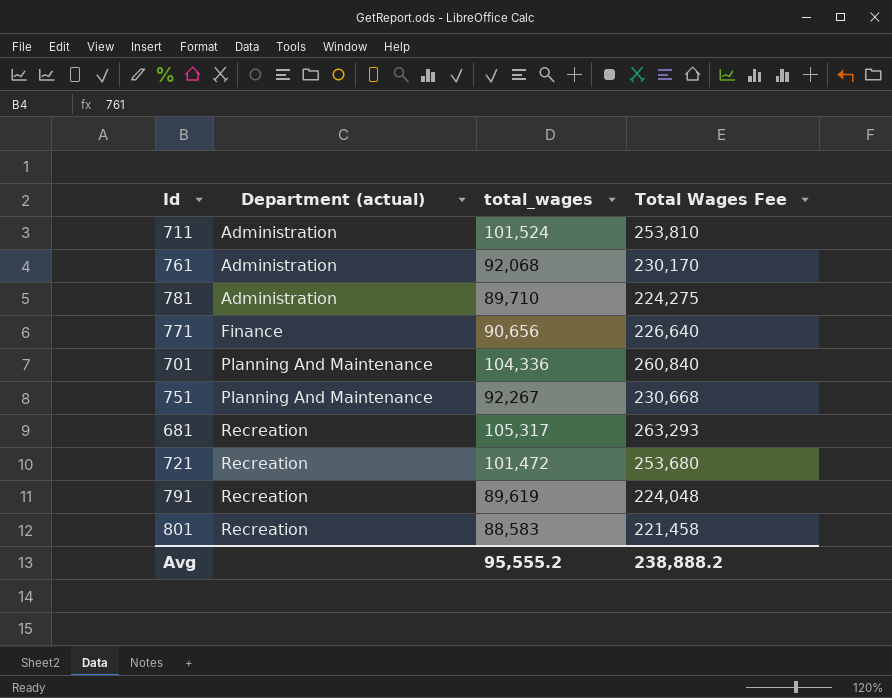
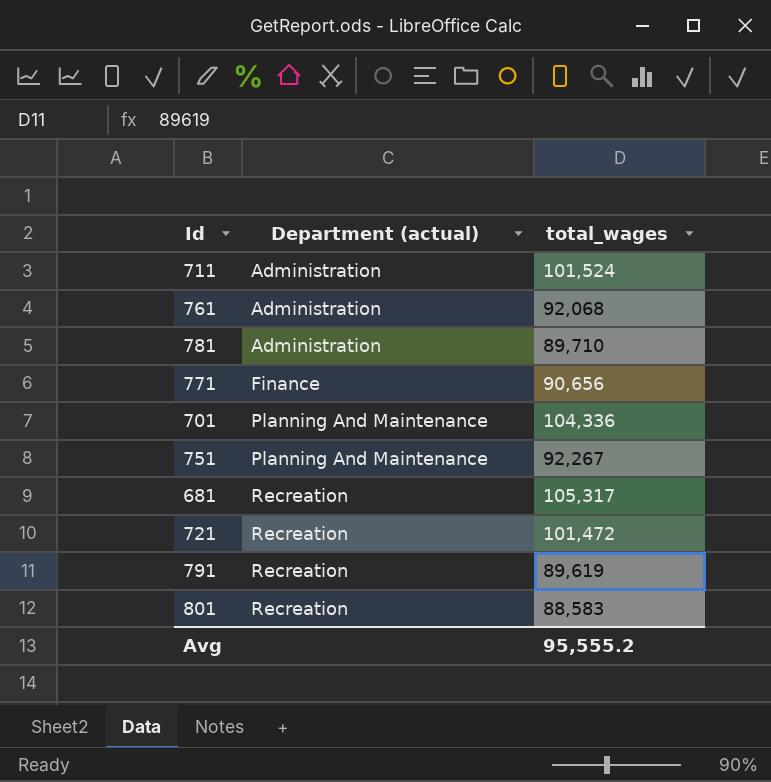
column Total Wages Fee | formula: [total_wages] * 2.5 -> none

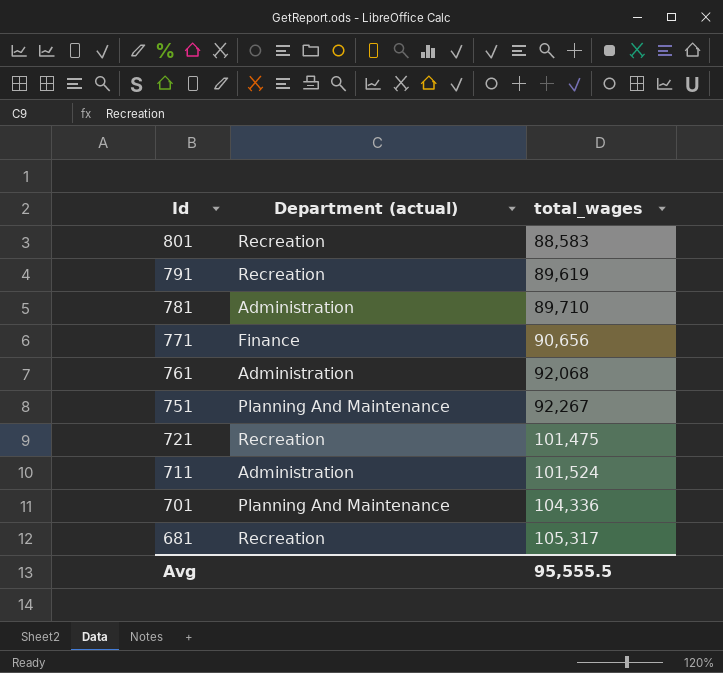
row order: Department (actual) ascending -> Id descending
721 | total_wages: 101,472 -> 101,475
Avg | total_wages: 95,555.2 -> 95,555.5

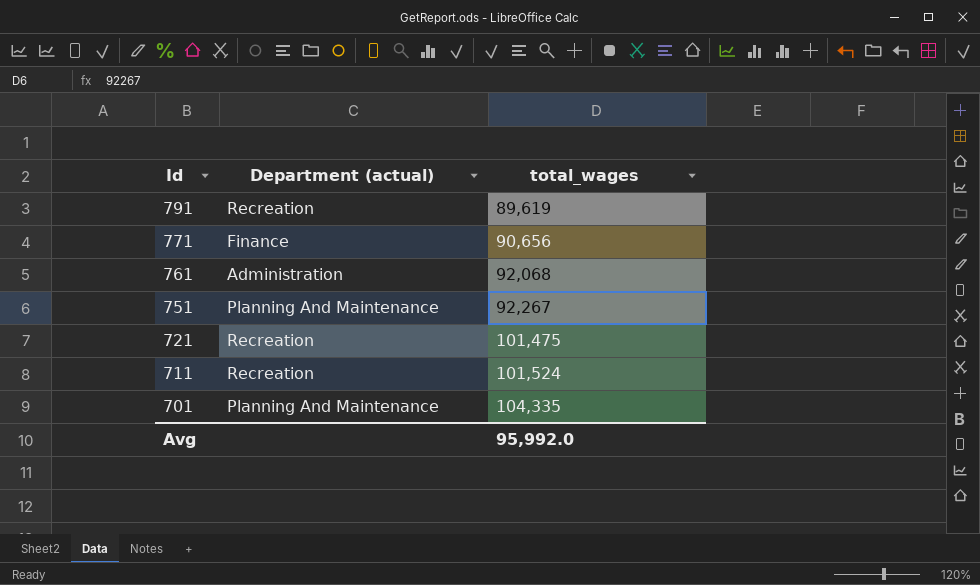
row 801: Recreation | 88,583 -> none
row 781: Administration | 89,710 -> none
row 681: Recreation | 105,317 -> none
711 | Department (actual): Administration -> Recreation
701 | total_wages: 104,336 -> 104,335
Avg | total_wages: 95,555.5 -> 95,992.0

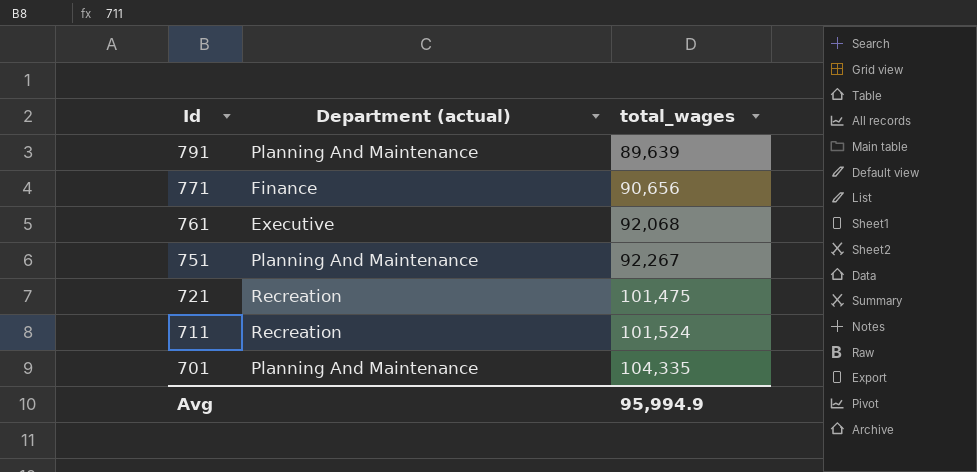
791 | Department (actual): Recreation -> Planning And Maintenance
791 | total_wages: 89,619 -> 89,639
761 | Department (actual): Administration -> Executive
Avg | total_wages: 95,992.0 -> 95,994.9

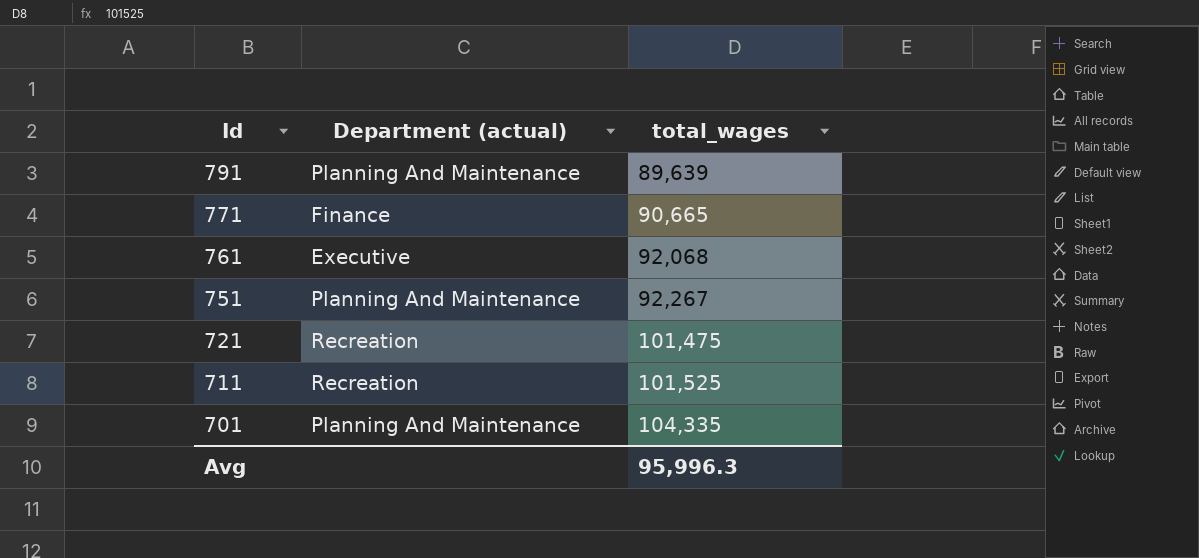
771 | total_wages: 90,656 -> 90,665
711 | total_wages: 101,524 -> 101,525
Avg | total_wages: 95,994.9 -> 95,996.3

